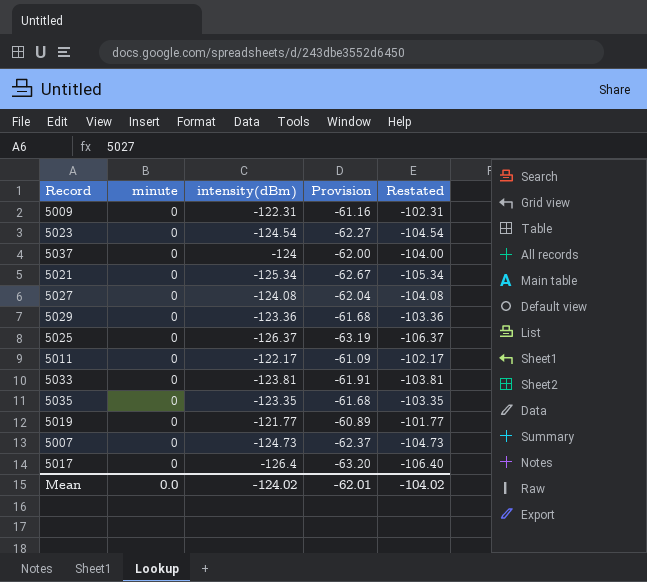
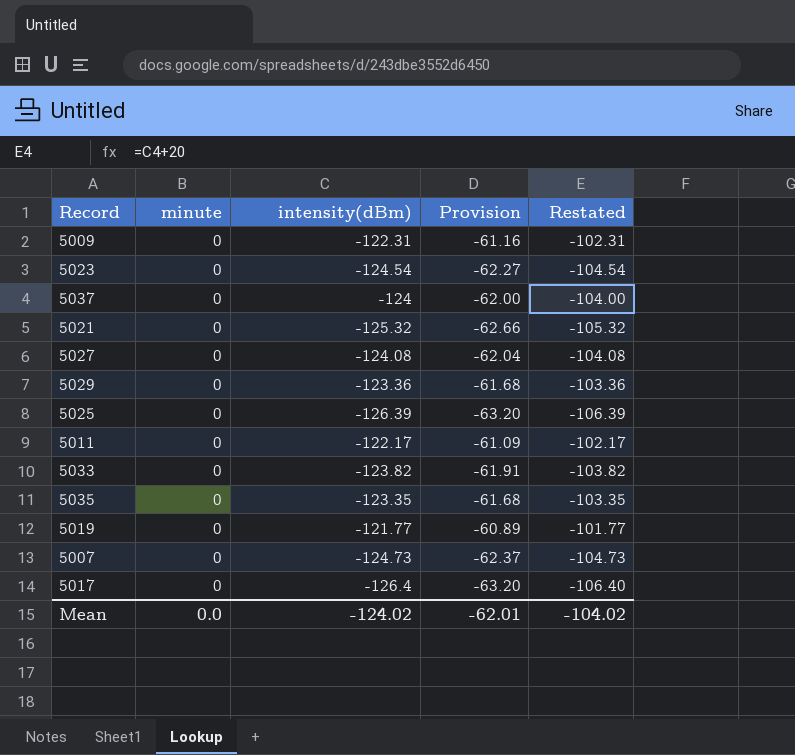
5021 | intensity(dBm): -125.34 -> -125.32
5021 | Provision: -62.67 -> -62.66
5021 | Restated: -105.34 -> -105.32
5025 | intensity(dBm): -126.37 -> -126.39
5025 | Provision: -63.19 -> -63.20
5025 | Restated: -106.37 -> -106.39
5033 | intensity(dBm): -123.81 -> -123.82
5033 | Restated: -103.81 -> -103.82

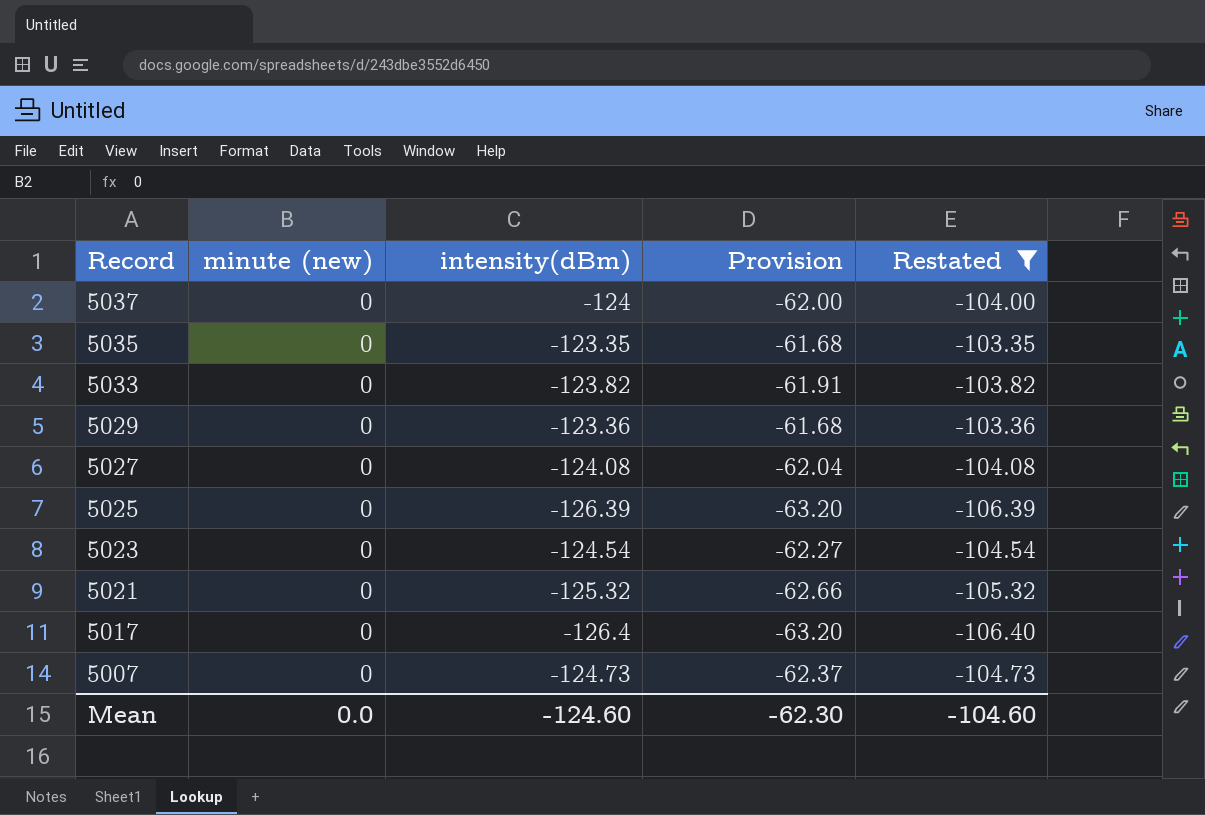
filter: none -> Restated <= -103.35
row order: none -> Record descending
column name: minute -> minute (new)
Mean | intensity(dBm): -124.02 -> -124.60
Mean | Provision: -62.01 -> -62.30
Mean | Restated: -104.02 -> -104.60

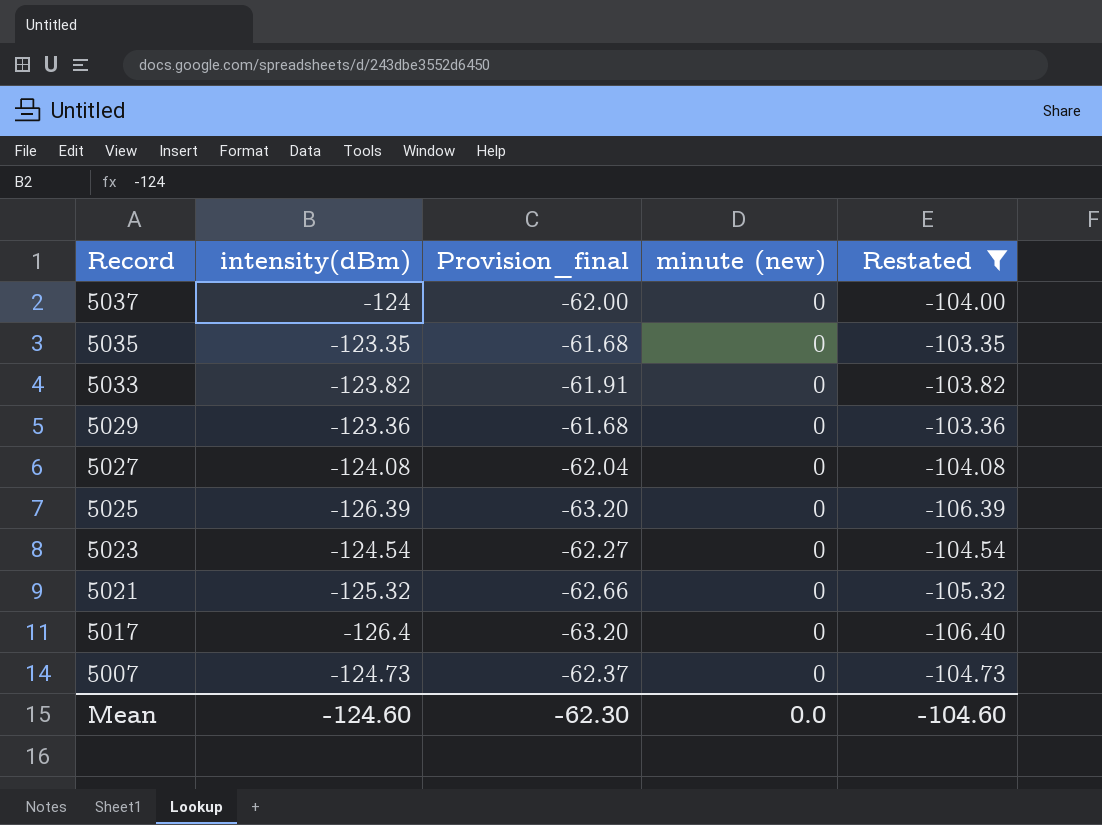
column name: Provision -> Provision_final
column minute (new) | position: 2 -> 4

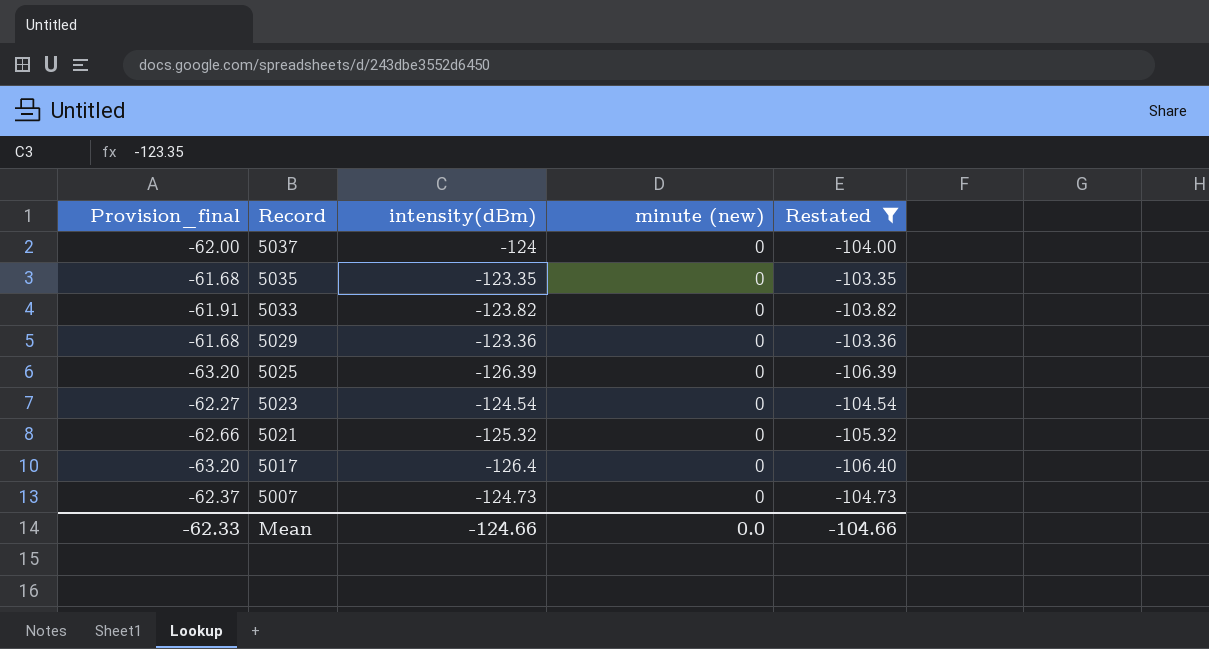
column Provision_final | position: 3 -> 1
row 5027: -124.08 | -62.04 | 0 | -104.08 -> none
Mean | Provision_final: -62.30 -> -62.33
Mean | intensity(dBm): -124.60 -> -124.66
Mean | Restated: -104.60 -> -104.66

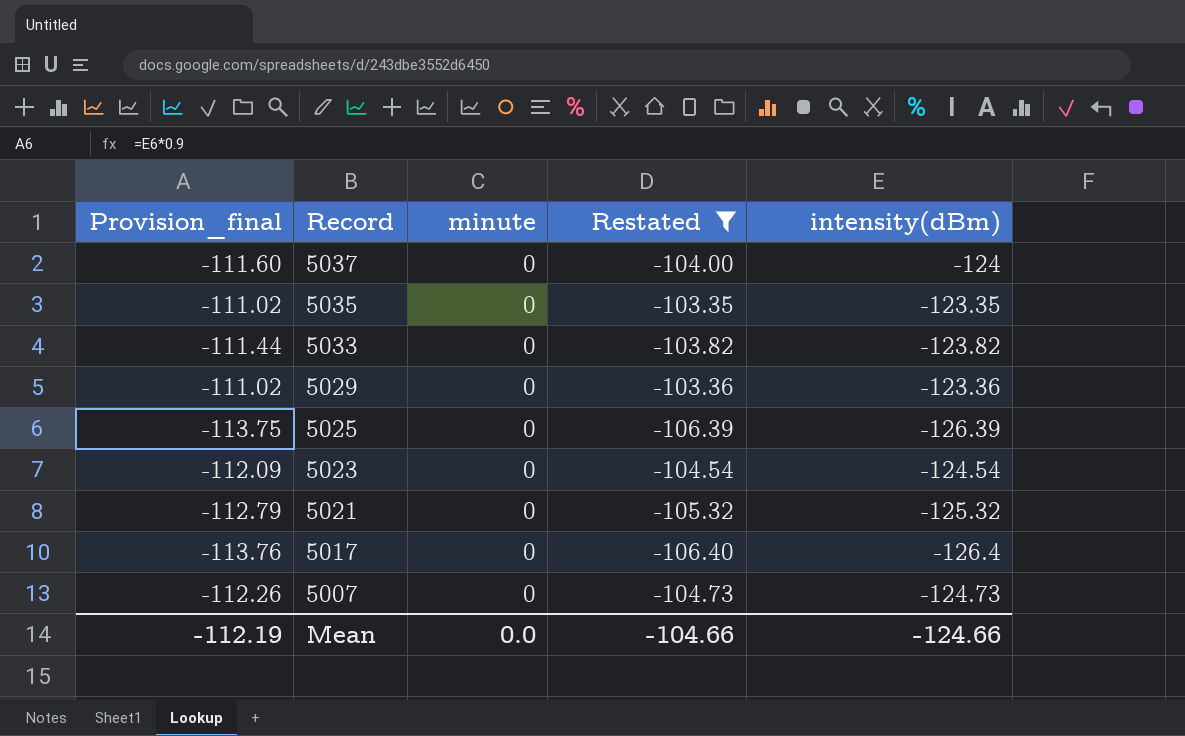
column Provision_final | formula: [intensity(dBm)] * 0.5 -> [intensity(dBm)] * 0.9
column name: minute (new) -> minute
column intensity(dBm) | position: 3 -> 5
Mean | Provision_final: -62.33 -> -112.19

